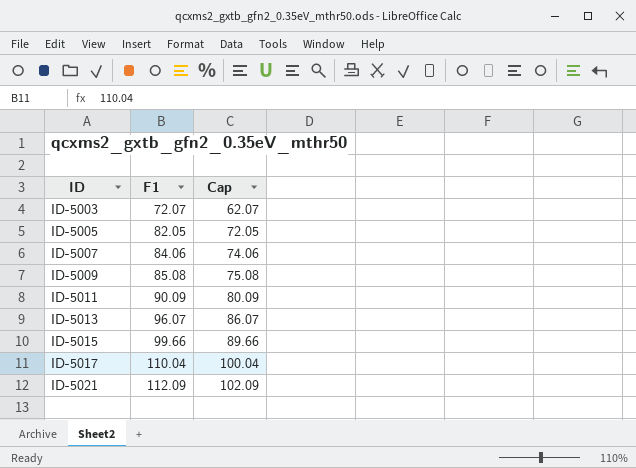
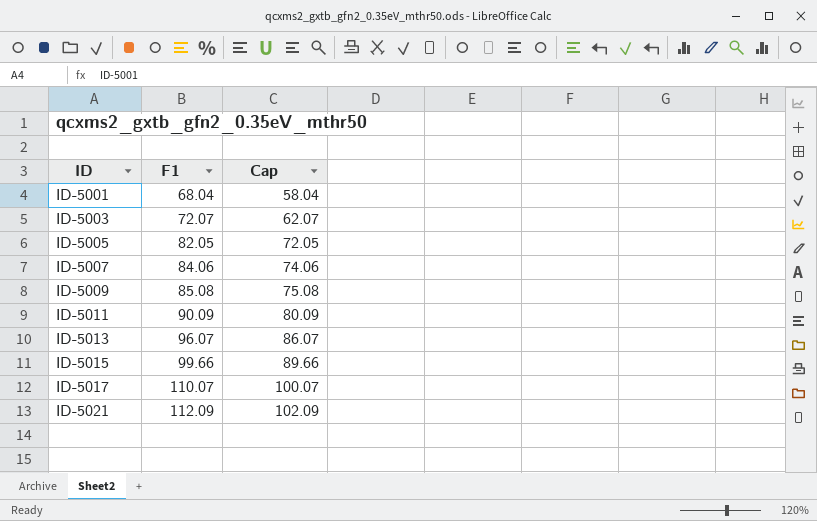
row ID-5001: none -> 68.04 | 58.04
ID-5017 | F1: 110.04 -> 110.07
ID-5017 | Cap: 100.04 -> 100.07

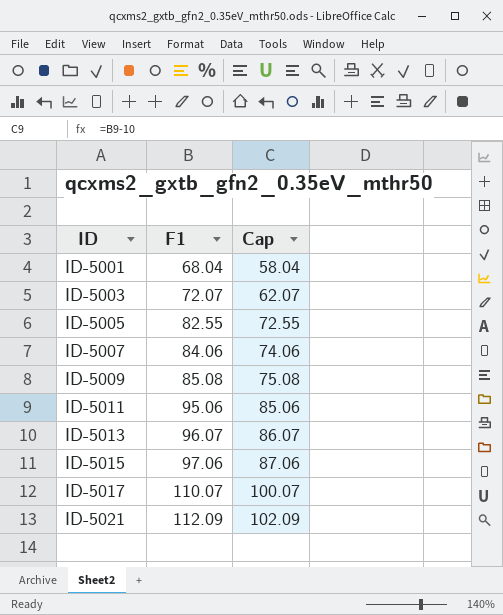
ID-5005 | F1: 82.05 -> 82.55
ID-5005 | Cap: 72.05 -> 72.55
ID-5011 | F1: 90.09 -> 95.06
ID-5011 | Cap: 80.09 -> 85.06
ID-5015 | F1: 99.66 -> 97.06
ID-5015 | Cap: 89.66 -> 87.06

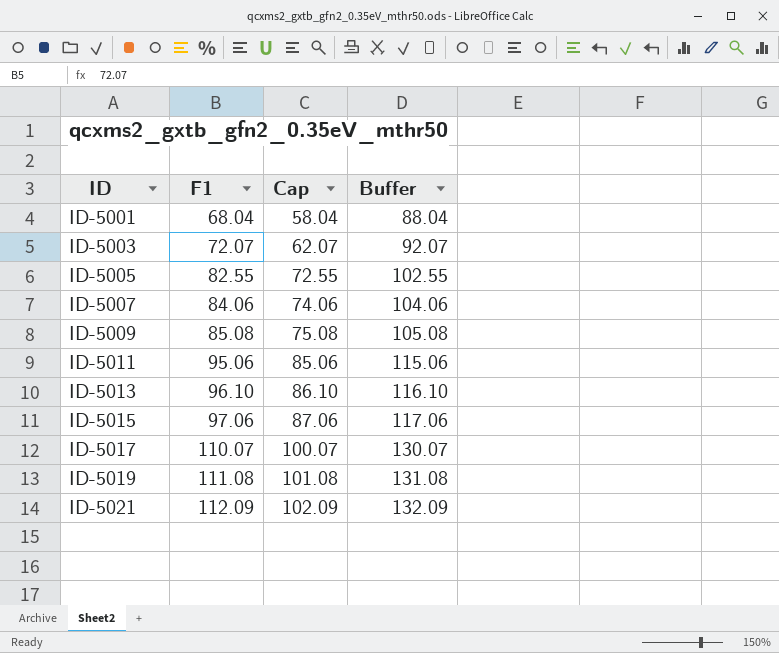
column Buffer | formula: none -> [F1] + 20
ID-5013 | F1: 96.07 -> 96.10
ID-5013 | Cap: 86.07 -> 86.10
row ID-5019: none -> 111.08 | 101.08 | 131.08

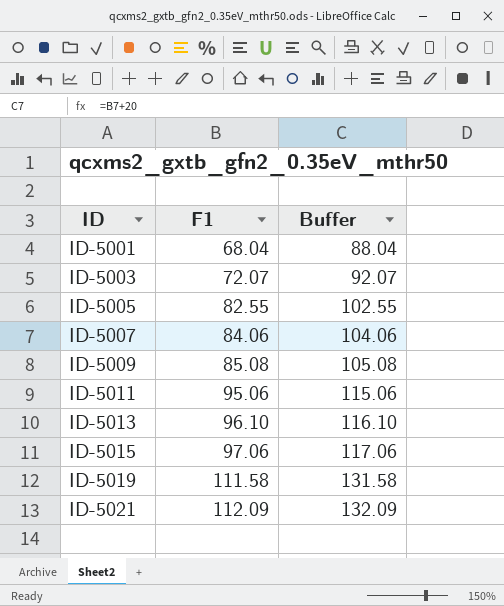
column Cap | formula: [F1] - 10 -> none
row ID-5017: 110.07 | 100.07 | 130.07 -> none
ID-5019 | F1: 111.08 -> 111.58
ID-5019 | Buffer: 131.08 -> 131.58

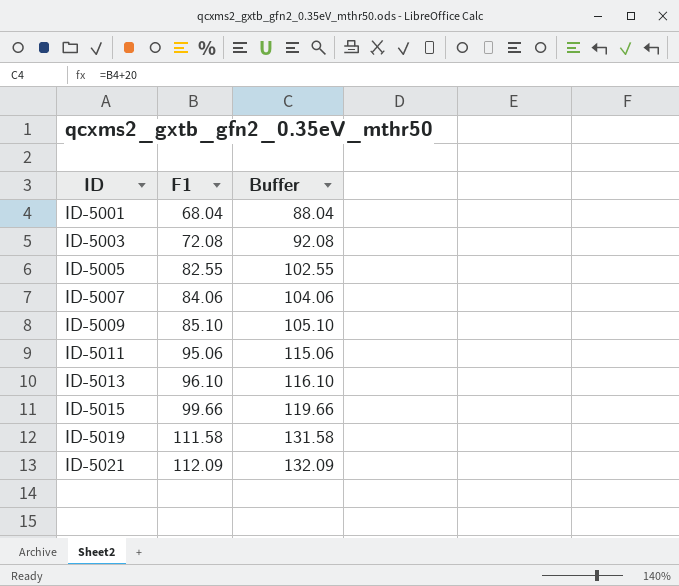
ID-5003 | F1: 72.07 -> 72.08
ID-5003 | Buffer: 92.07 -> 92.08
ID-5009 | F1: 85.08 -> 85.10
ID-5009 | Buffer: 105.08 -> 105.10
ID-5015 | F1: 97.06 -> 99.66
ID-5015 | Buffer: 117.06 -> 119.66

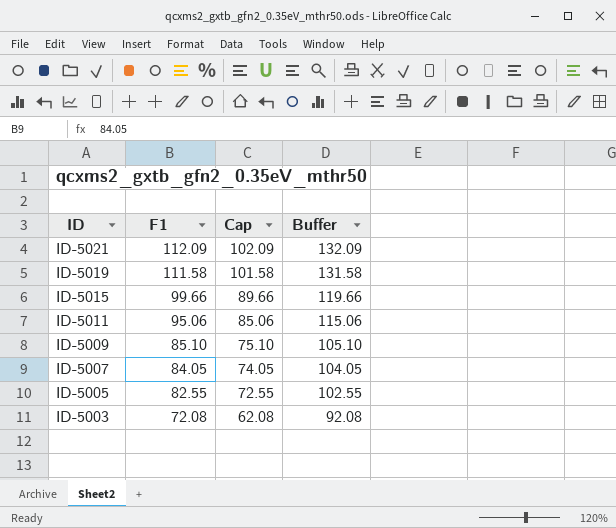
row order: ID ascending -> ID descending
column Cap | formula: none -> [F1] - 10
row ID-5001: 68.04 | 88.04 -> none
row ID-5013: 96.10 | 116.10 -> none
ID-5007 | F1: 84.06 -> 84.05
ID-5007 | Buffer: 104.06 -> 104.05

